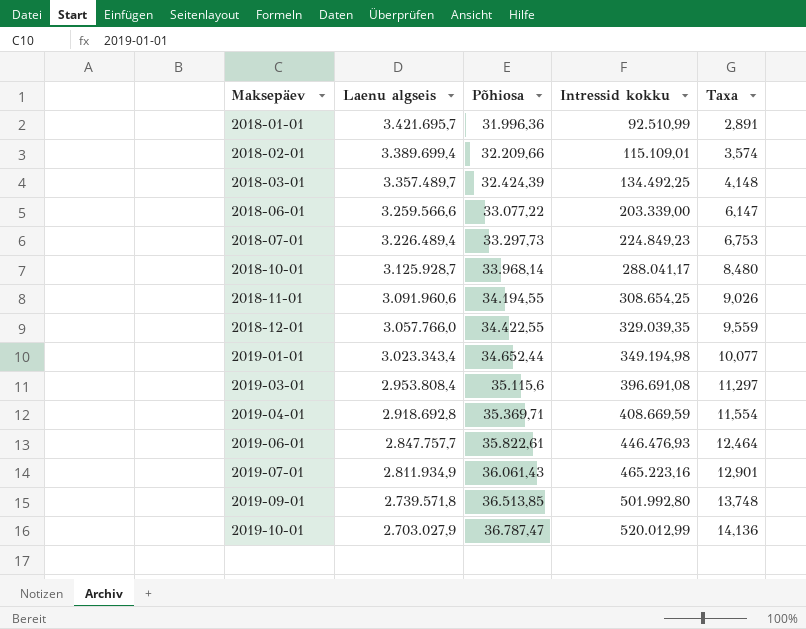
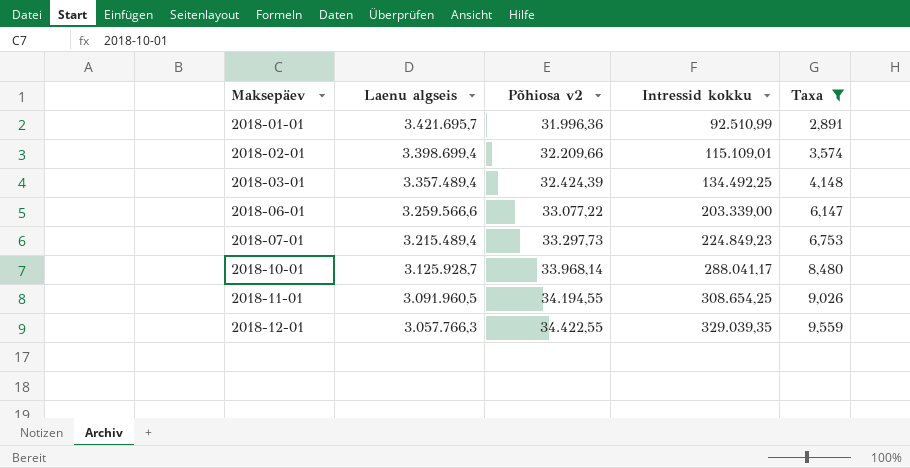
filter: none -> Taxa <= 9,559
column name: Põhiosa -> Põhiosa v2
2018-02-01 | Laenu algseis: 3.389.699,4 -> 3.398.699,4
2018-03-01 | Laenu algseis: 3.357.489,7 -> 3.357.489,4
2018-07-01 | Laenu algseis: 3.226.489,4 -> 3.215.489,4
2018-11-01 | Laenu algseis: 3.091.960,6 -> 3.091.960,5
2018-12-01 | Laenu algseis: 3.057.766,0 -> 3.057.766,3

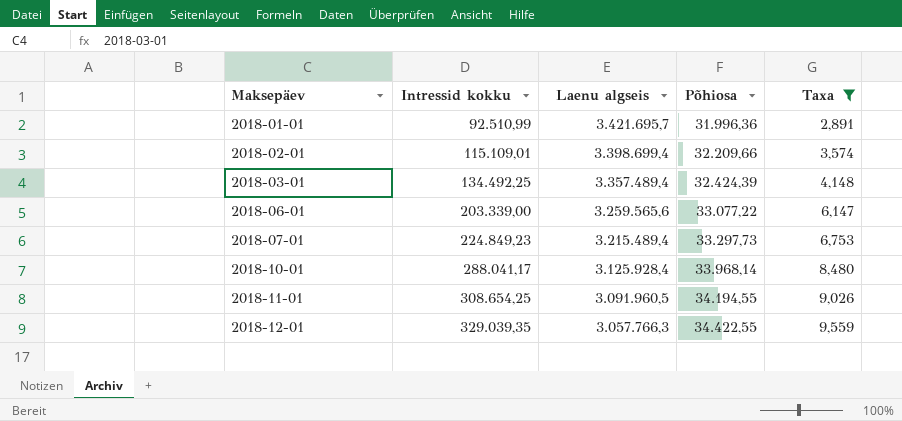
column Intressid kokku | position: 4 -> 2
column name: Põhiosa v2 -> Põhiosa
2018-06-01 | Laenu algseis: 3.259.566,6 -> 3.259.565,6
2018-10-01 | Laenu algseis: 3.125.928,7 -> 3.125.928,4

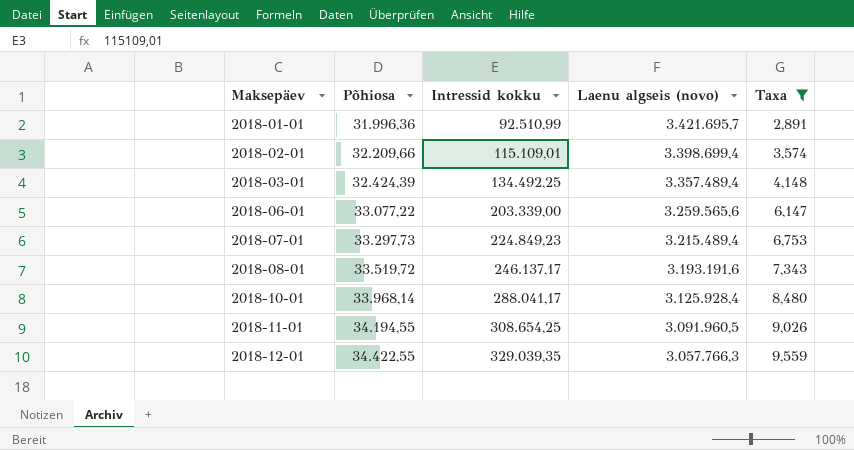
column Põhiosa | position: 4 -> 2
column name: Laenu algseis -> Laenu algseis (novo)
row 2018-08-01: none -> 33.519,72 | 246.137,17 | 3.193.191,6 | 7,343

